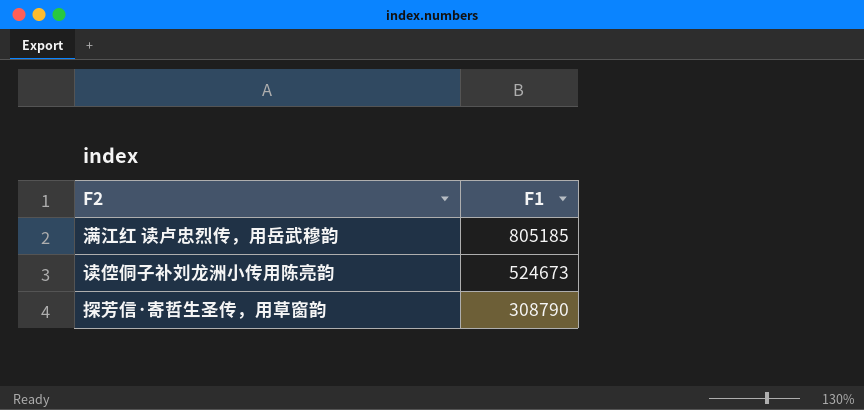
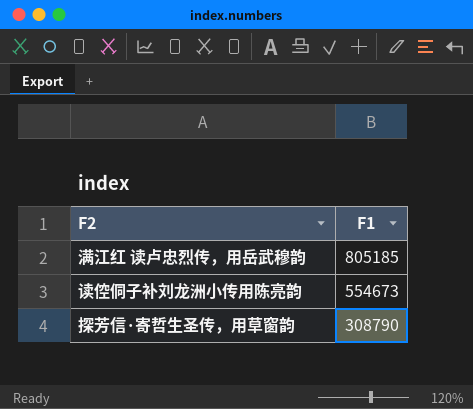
读倥侗子补刘龙洲小传用陈亮韵 | F1: 524673 -> 554673

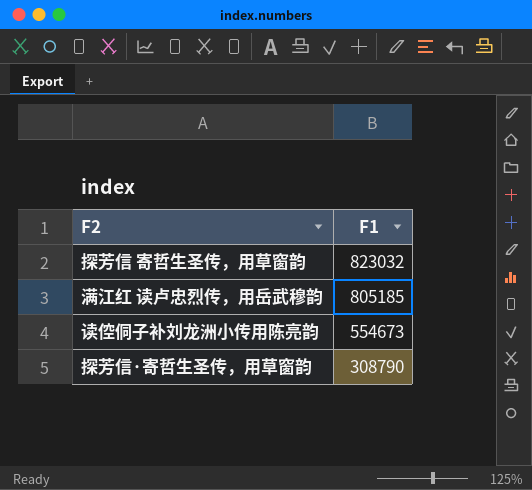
row 探芳信 寄哲生圣传，用草窗韵: none -> 823032

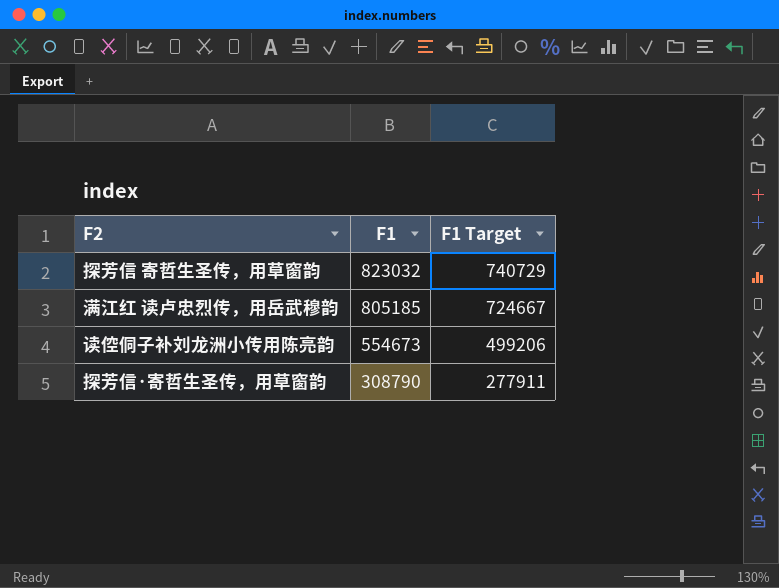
column F1 Target | formula: none -> [F1] * 0.9

